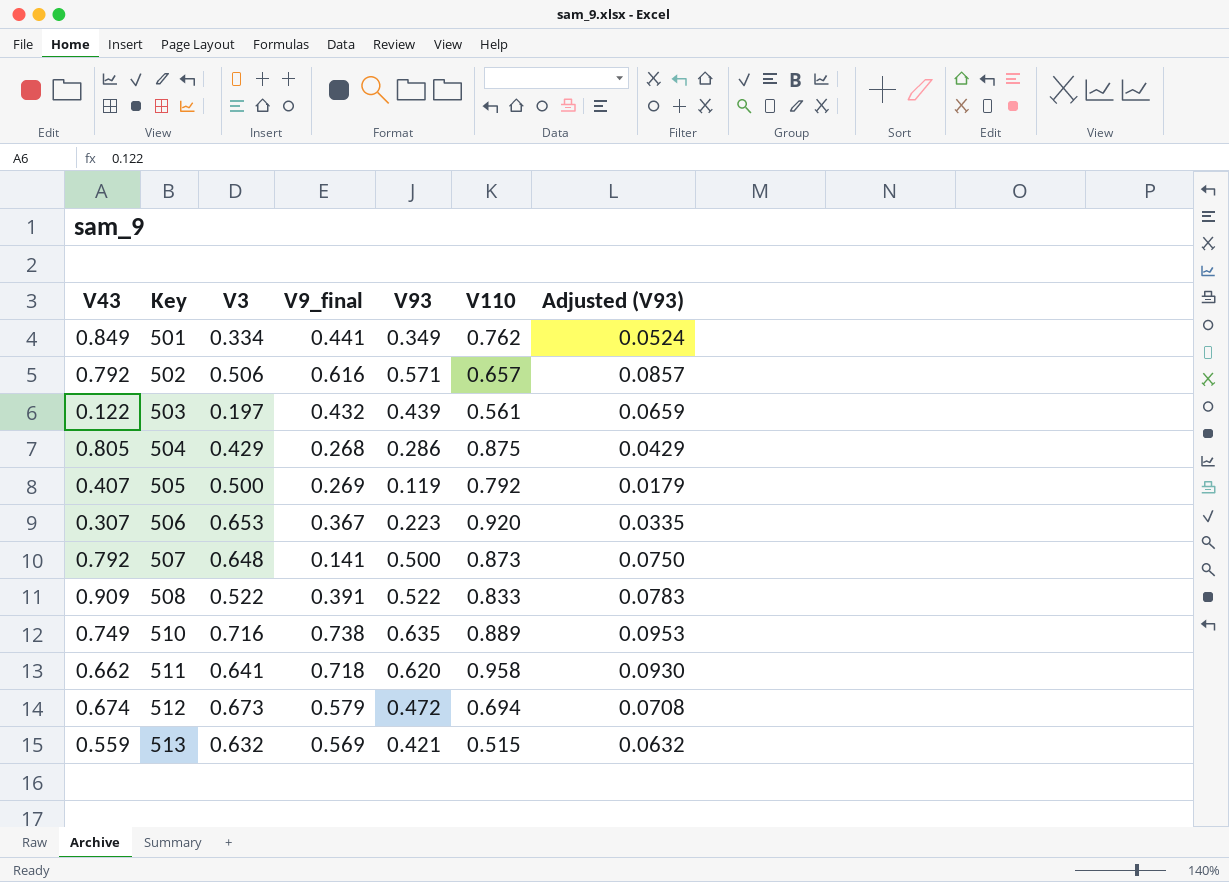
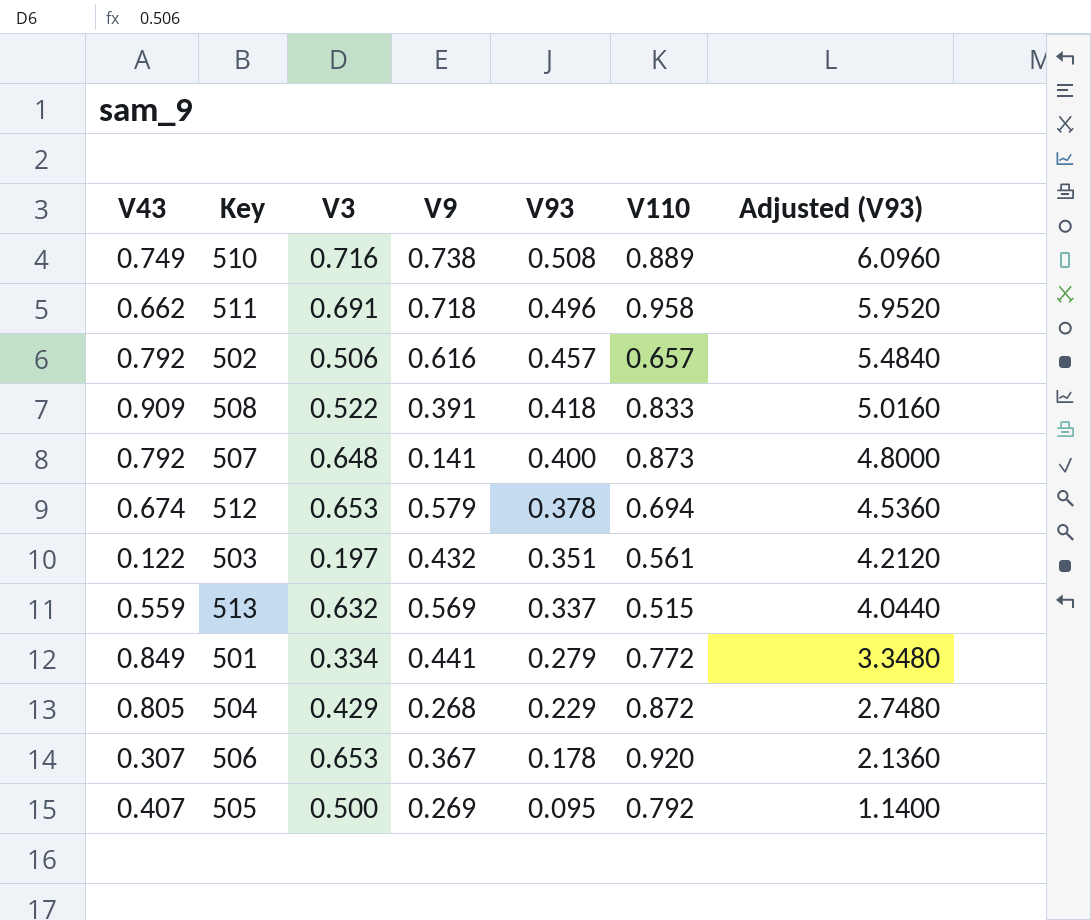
row order: Key ascending -> V93 descending
column name: V9_final -> V9
column Adjusted (V93) | formula: [V93] * 0.15 -> [V93] * 12
510 | V93: 0.635 -> 0.508
511 | V3: 0.641 -> 0.691
511 | V93: 0.620 -> 0.496
502 | V93: 0.571 -> 0.457
508 | V93: 0.522 -> 0.418
507 | V93: 0.500 -> 0.400
512 | V3: 0.673 -> 0.653
512 | V93: 0.472 -> 0.378
503 | V93: 0.439 -> 0.351
513 | V93: 0.421 -> 0.337
501 | V93: 0.349 -> 0.279
501 | V110: 0.762 -> 0.772
504 | V93: 0.286 -> 0.229
504 | V110: 0.875 -> 0.872
506 | V93: 0.223 -> 0.178
505 | V93: 0.119 -> 0.095

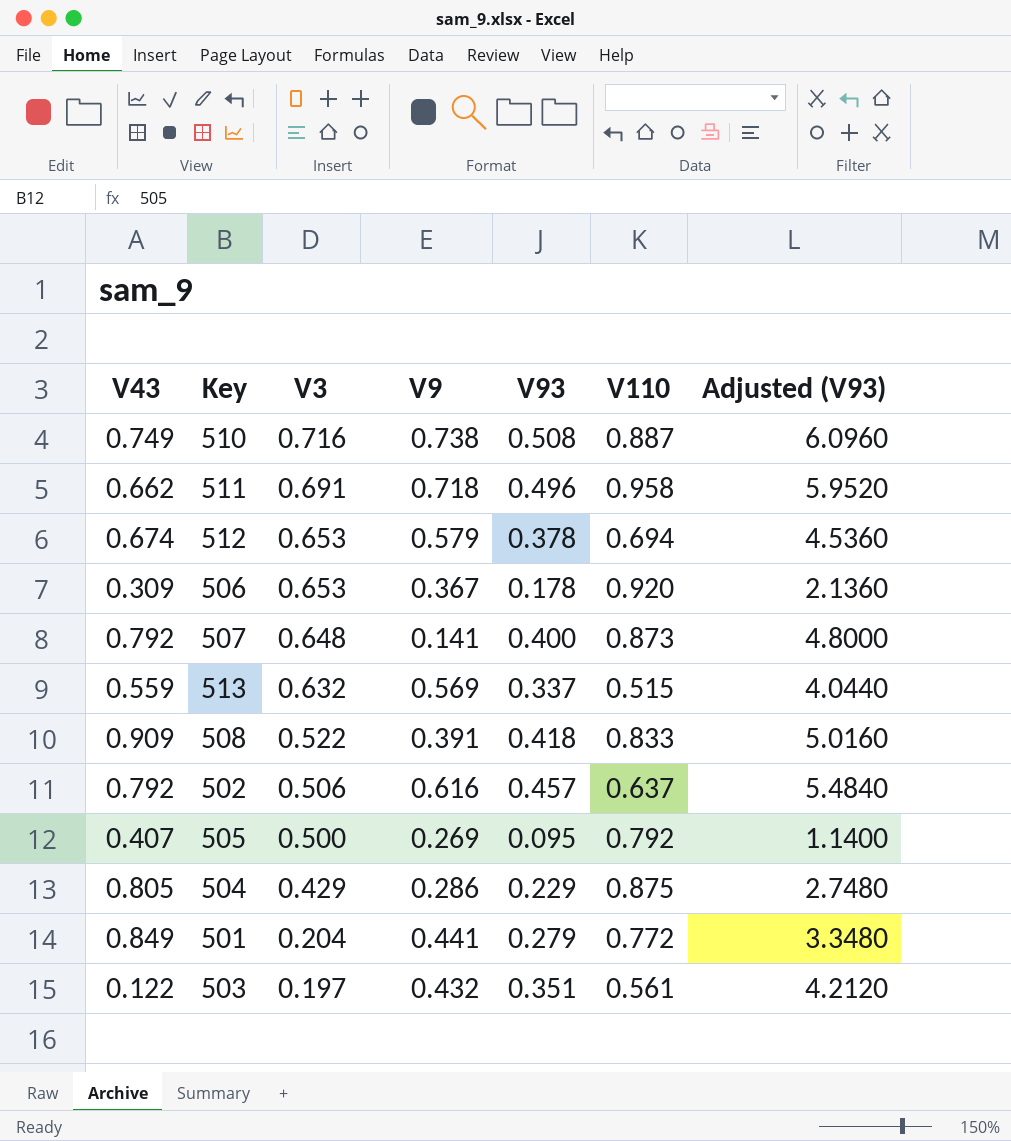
row order: V93 descending -> V3 descending
510 | V110: 0.889 -> 0.887
506 | V43: 0.307 -> 0.309
502 | V110: 0.657 -> 0.637
504 | V9: 0.268 -> 0.286
504 | V110: 0.872 -> 0.875
501 | V3: 0.334 -> 0.204

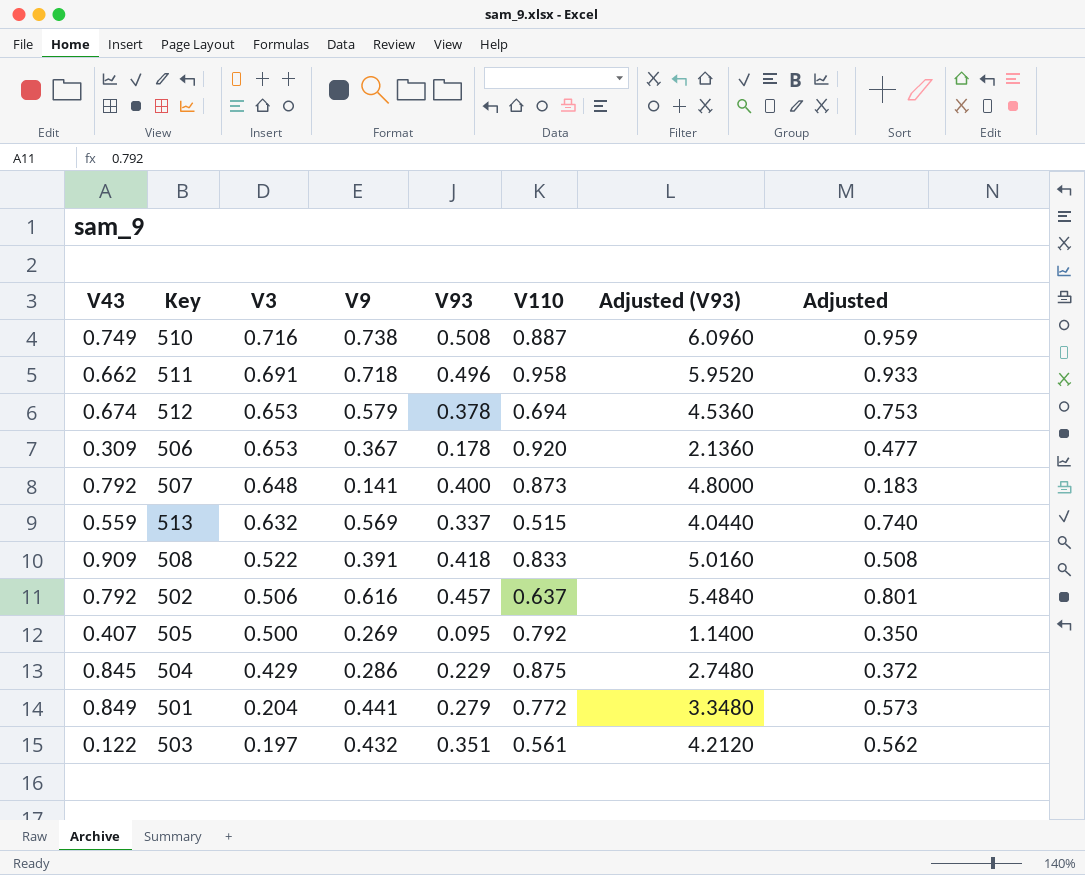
column Adjusted | formula: none -> [V9] * 1.3
504 | V43: 0.805 -> 0.845

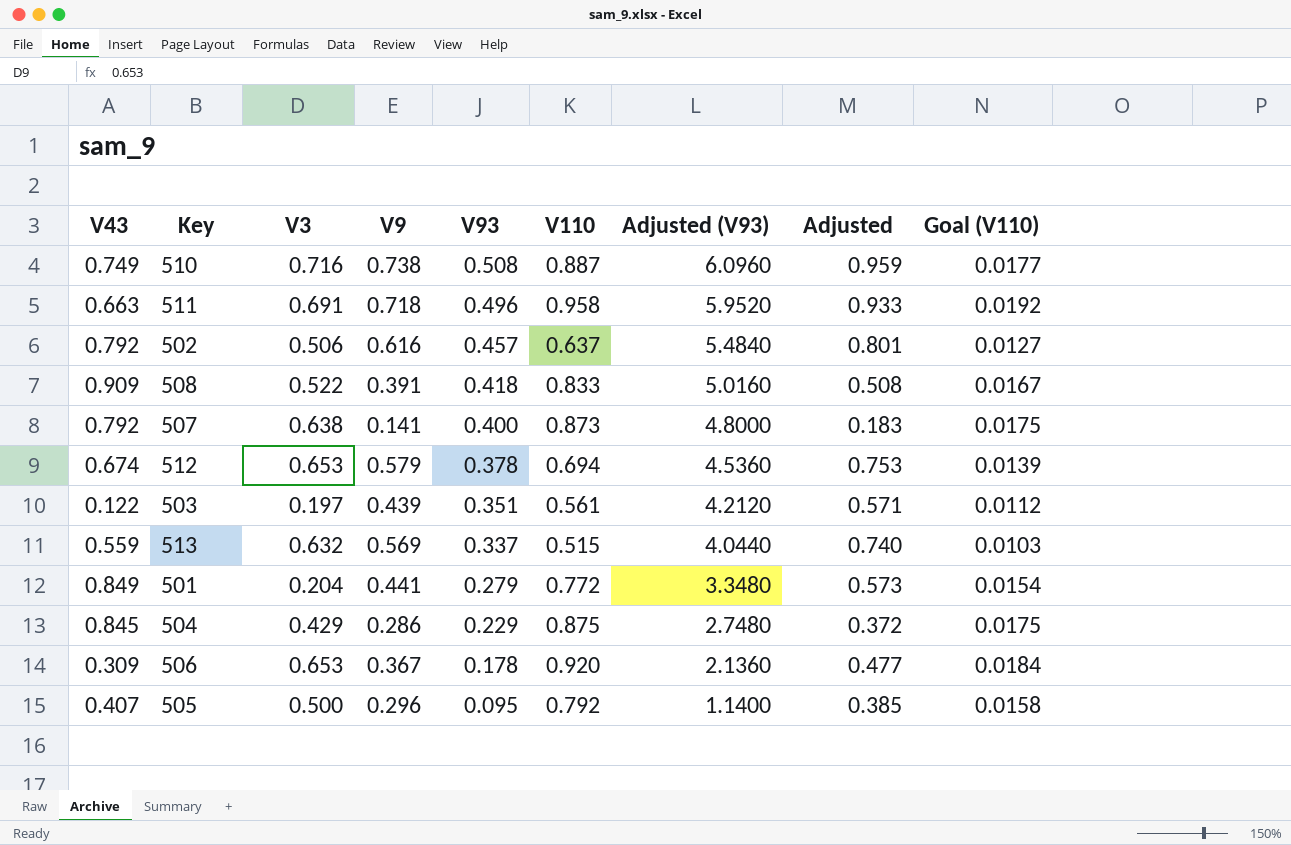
row order: V3 descending -> V93 descending
column Goal (V110) | formula: none -> [V110] * 0.02
511 | V43: 0.662 -> 0.663
507 | V3: 0.648 -> 0.638
503 | V9: 0.432 -> 0.439
503 | Adjusted: 0.562 -> 0.571
505 | V9: 0.269 -> 0.296
505 | Adjusted: 0.350 -> 0.385

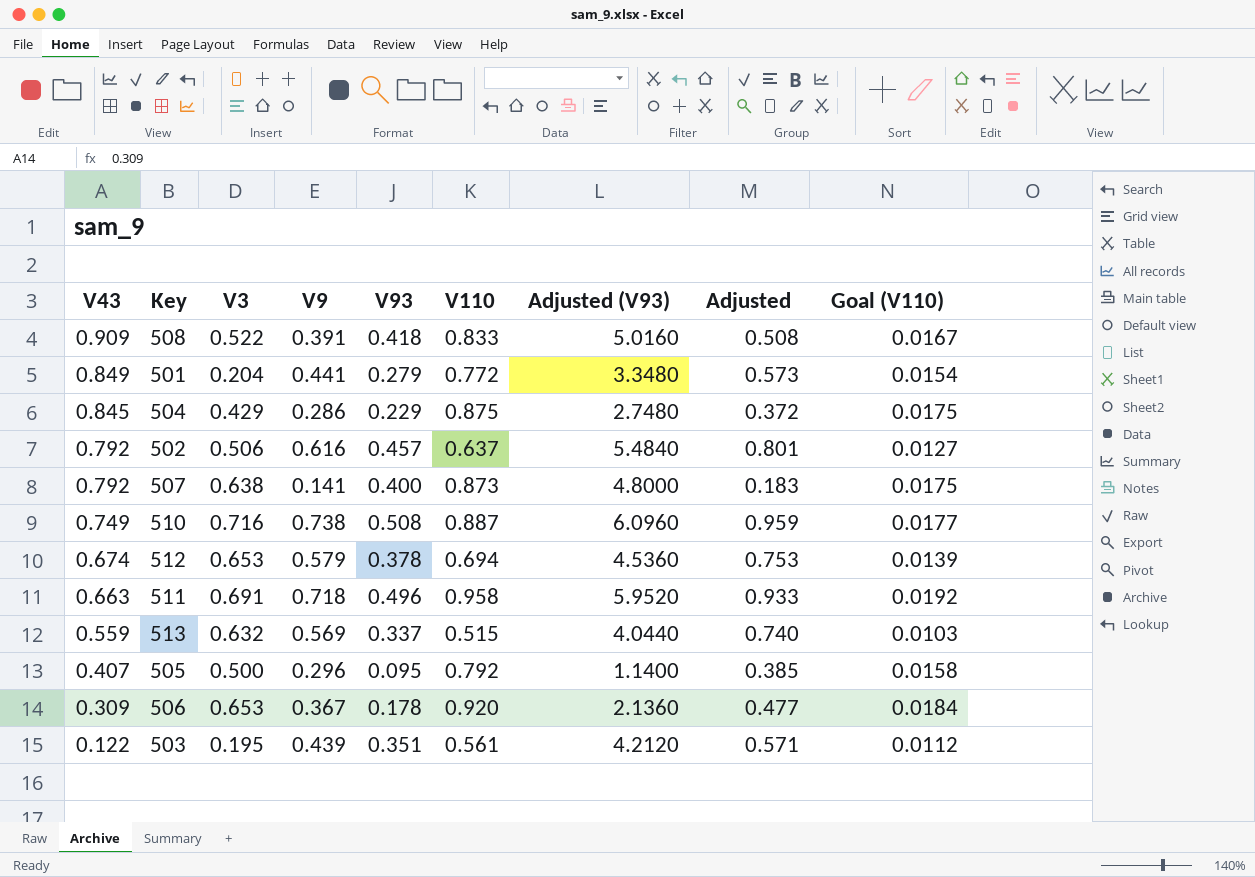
row order: V93 descending -> V43 descending
503 | V3: 0.197 -> 0.195

